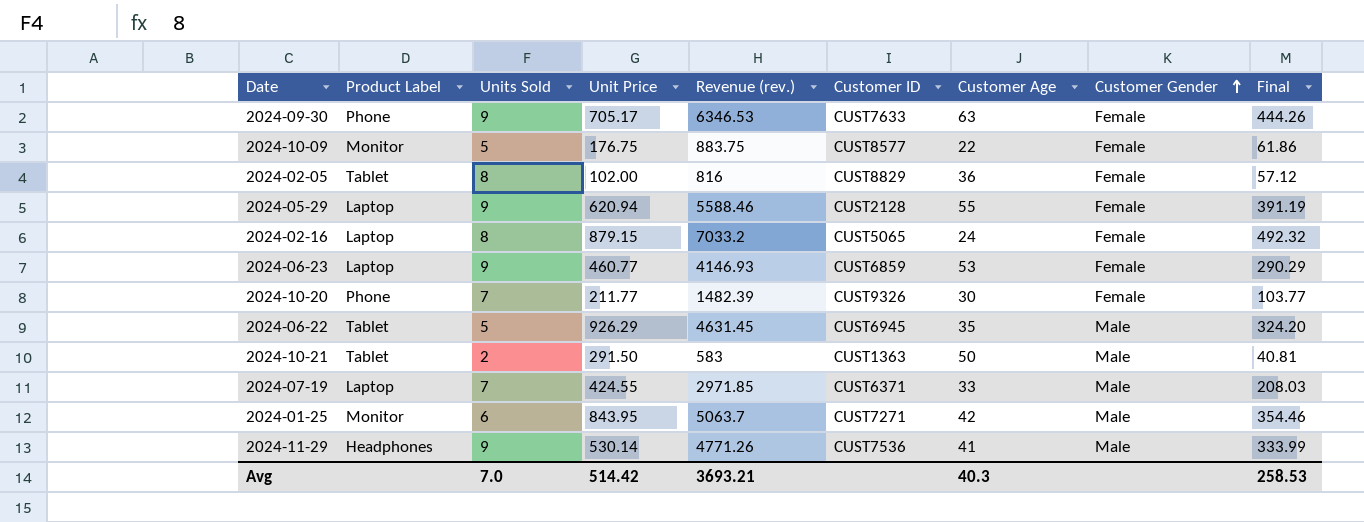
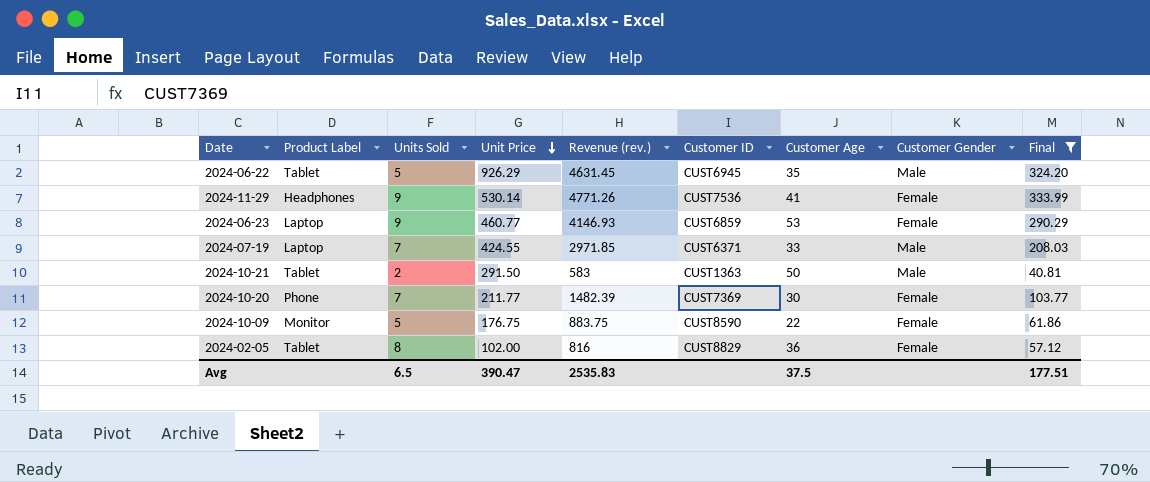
filter: none -> Final <= 333.99
row order: Customer Gender ascending -> Unit Price descending
2024-11-29 | Customer Gender: Male -> Female
2024-10-20 | Customer ID: CUST9326 -> CUST7369
2024-10-09 | Customer ID: CUST8577 -> CUST8590
Avg | Units Sold: 7.0 -> 6.5
Avg | Unit Price: 514.42 -> 390.47
Avg | Revenue (rev.): 3693.21 -> 2535.83
Avg | Customer Age: 40.3 -> 37.5
Avg | Final: 258.53 -> 177.51

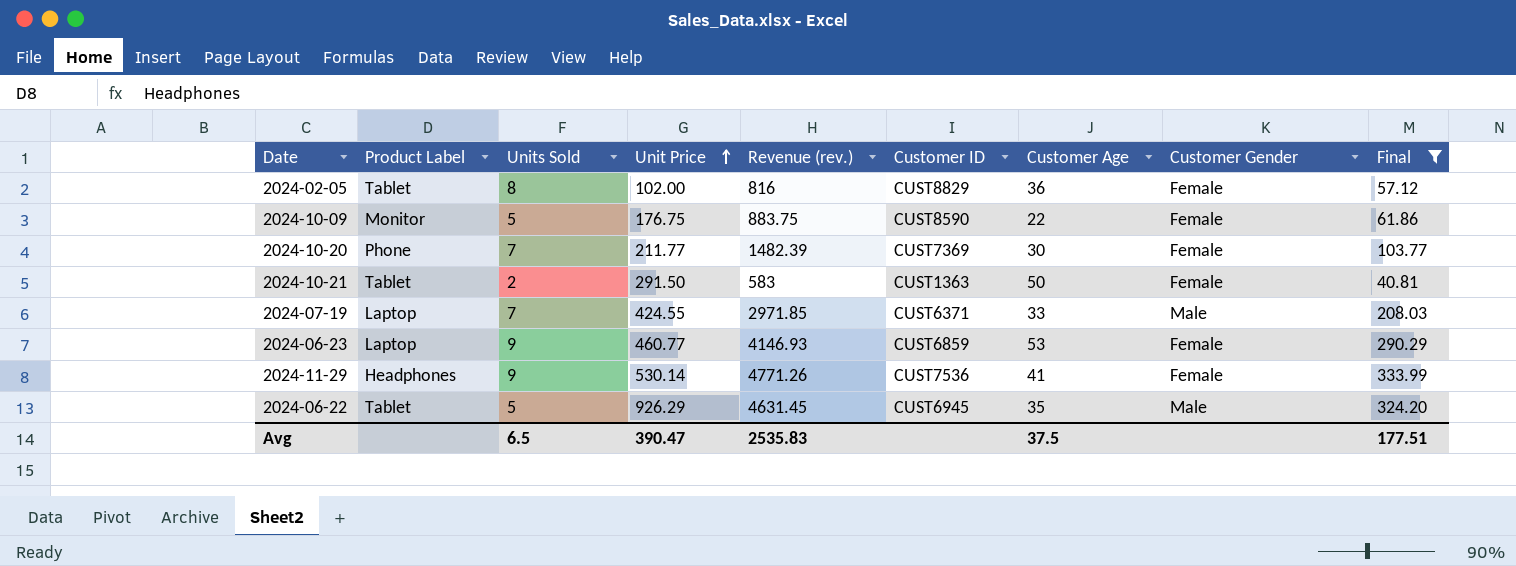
row order: Unit Price descending -> Unit Price ascending
2024-10-21 | Customer Gender: Male -> Female

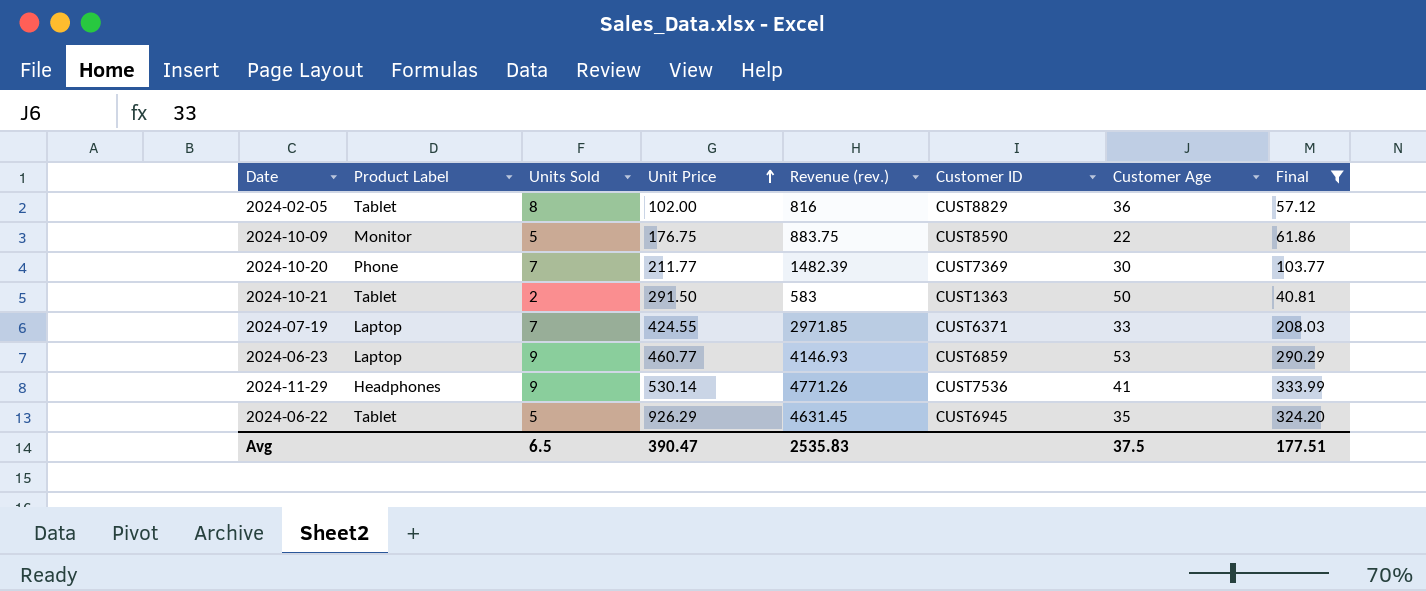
column Customer Gender | position: 8 -> none

